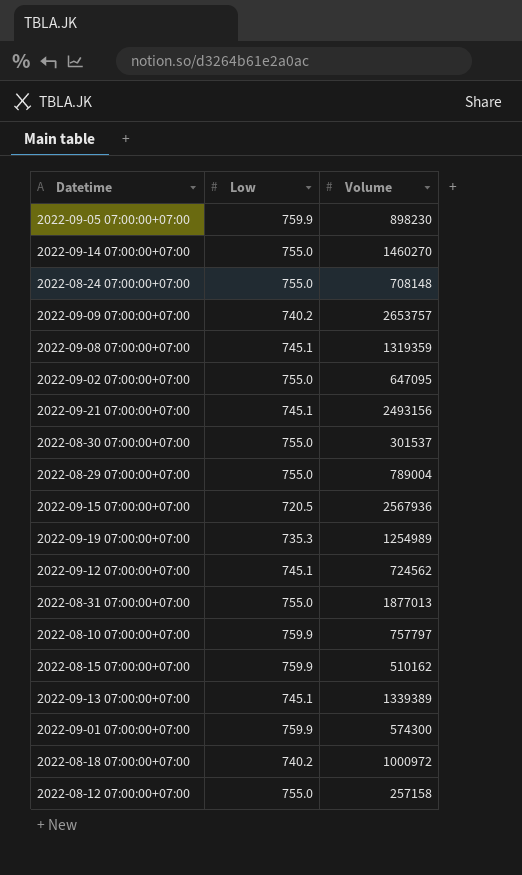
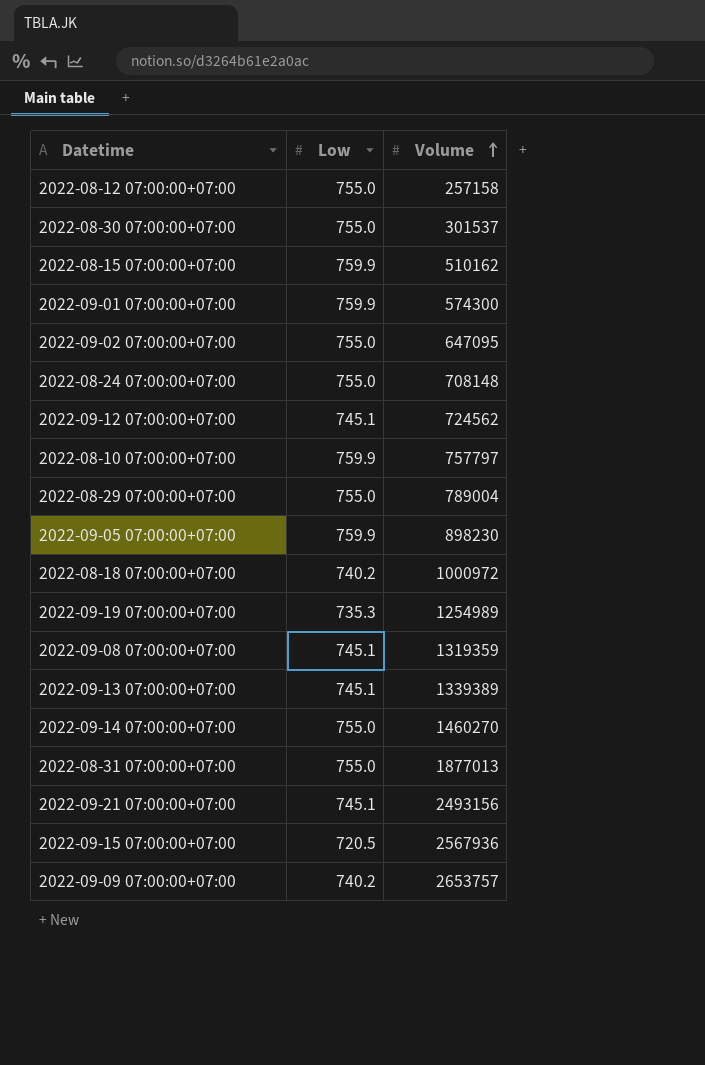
row order: none -> Volume ascending

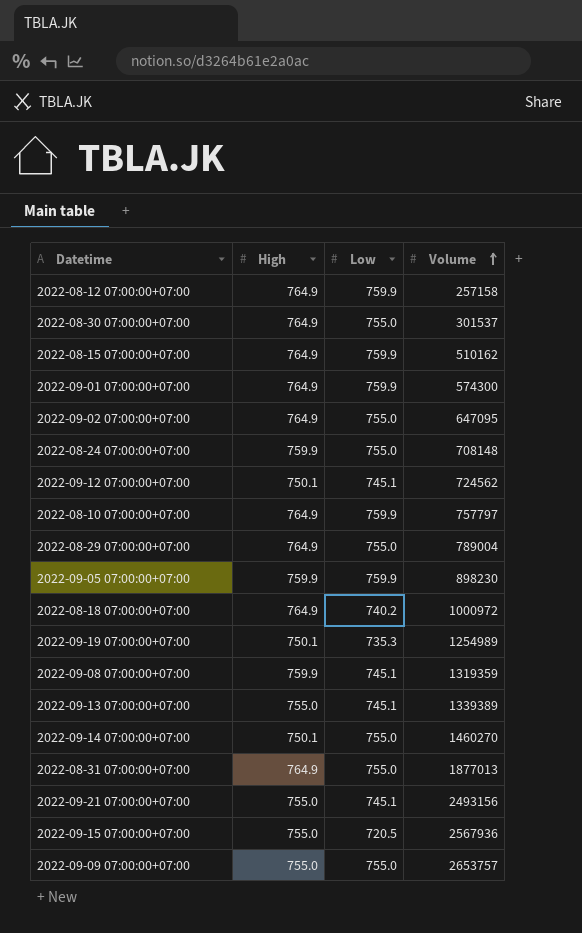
column High | position: none -> 2
2022-08-12 07:00:00+07:00 | Low: 755.0 -> 759.9
2022-09-09 07:00:00+07:00 | Low: 740.2 -> 755.0

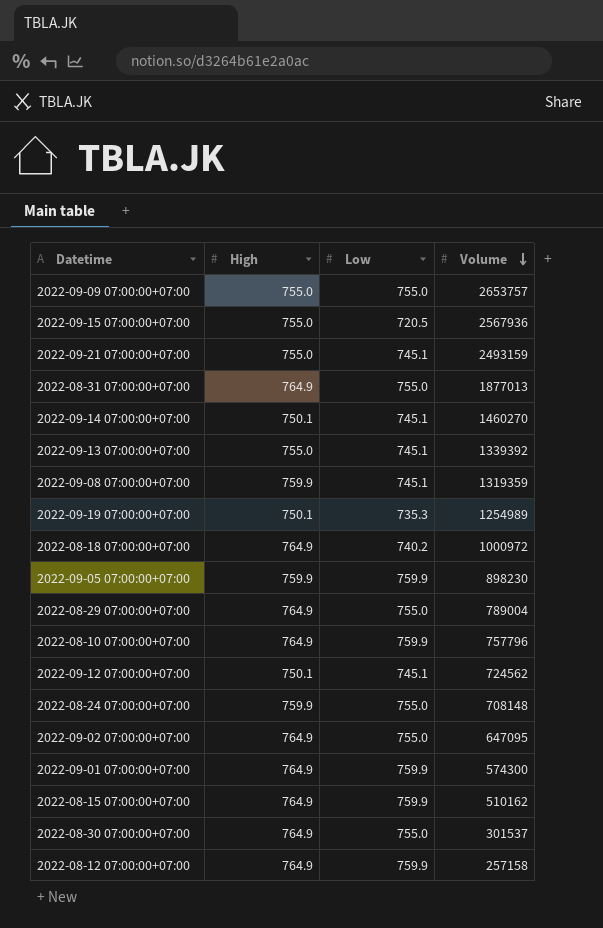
row order: Volume ascending -> Volume descending
2022-09-21 07:00:00+07:00 | Volume: 2493156 -> 2493159
2022-09-14 07:00:00+07:00 | Low: 755.0 -> 745.1
2022-09-13 07:00:00+07:00 | Volume: 1339389 -> 1339392
2022-08-10 07:00:00+07:00 | Volume: 757797 -> 757796

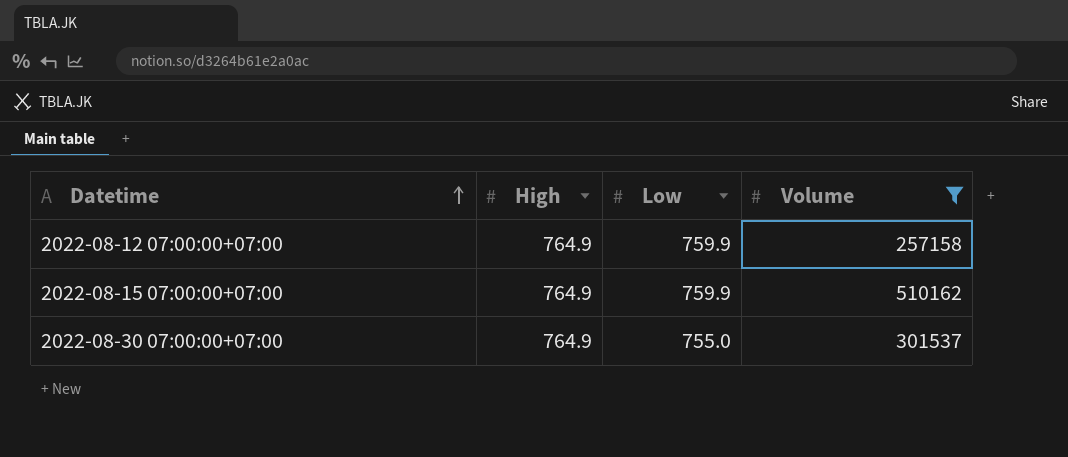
filter: none -> Volume <= 510162
row order: Volume descending -> Datetime ascending

